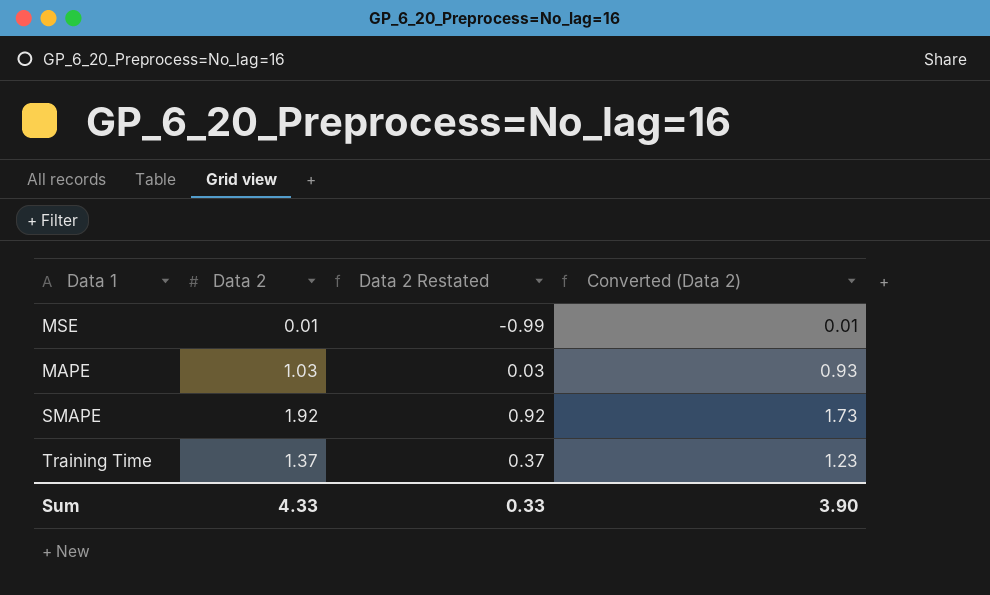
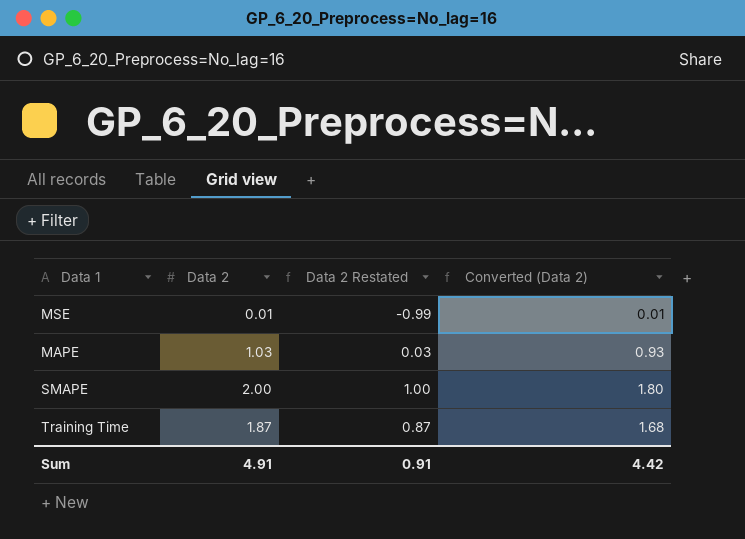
SMAPE | Data 2: 1.92 -> 2.00
SMAPE | Data 2 Restated: 0.92 -> 1.00
SMAPE | Converted (Data 2): 1.73 -> 1.80
Training Time | Data 2: 1.37 -> 1.87
Training Time | Data 2 Restated: 0.37 -> 0.87
Training Time | Converted (Data 2): 1.23 -> 1.68
Sum | Data 2: 4.33 -> 4.91
Sum | Data 2 Restated: 0.33 -> 0.91
Sum | Converted (Data 2): 3.90 -> 4.42

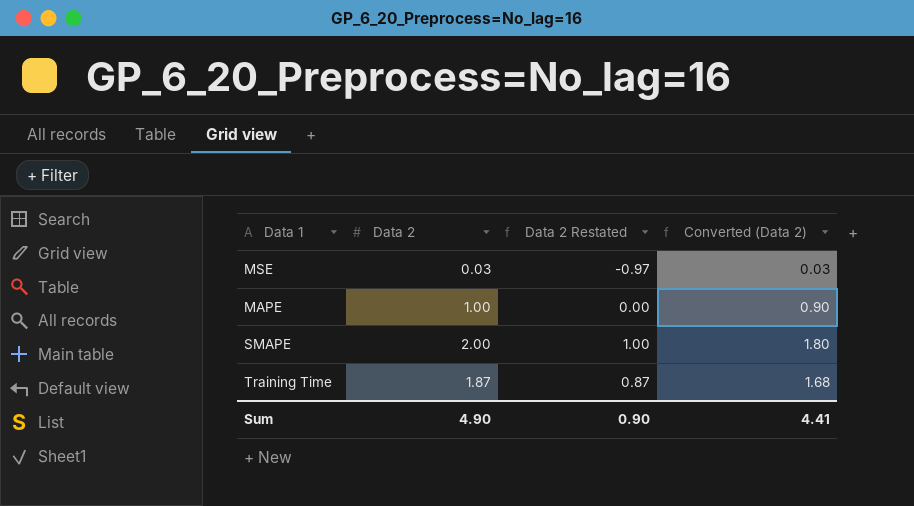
MSE | Data 2: 0.01 -> 0.03
MSE | Data 2 Restated: -0.99 -> -0.97
MSE | Converted (Data 2): 0.01 -> 0.03
MAPE | Data 2: 1.03 -> 1.00
MAPE | Data 2 Restated: 0.03 -> 0.00
MAPE | Converted (Data 2): 0.93 -> 0.90
Sum | Data 2: 4.91 -> 4.90
Sum | Data 2 Restated: 0.91 -> 0.90
Sum | Converted (Data 2): 4.42 -> 4.41

